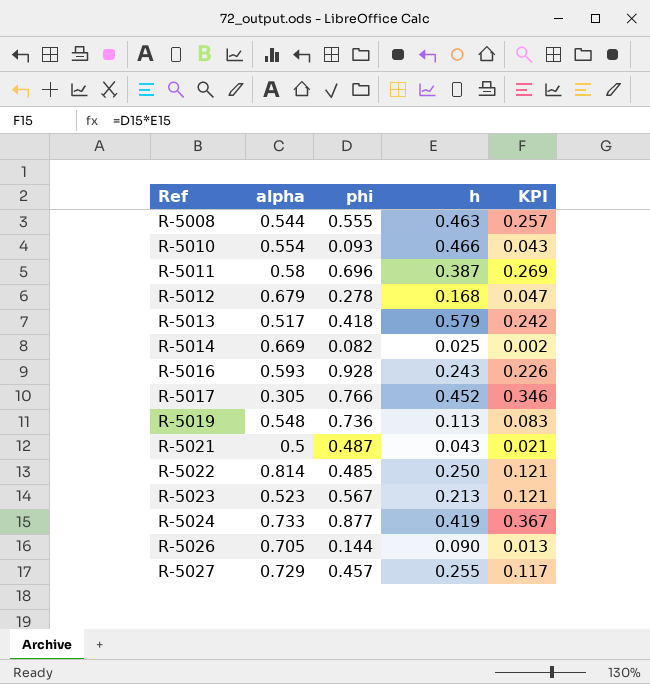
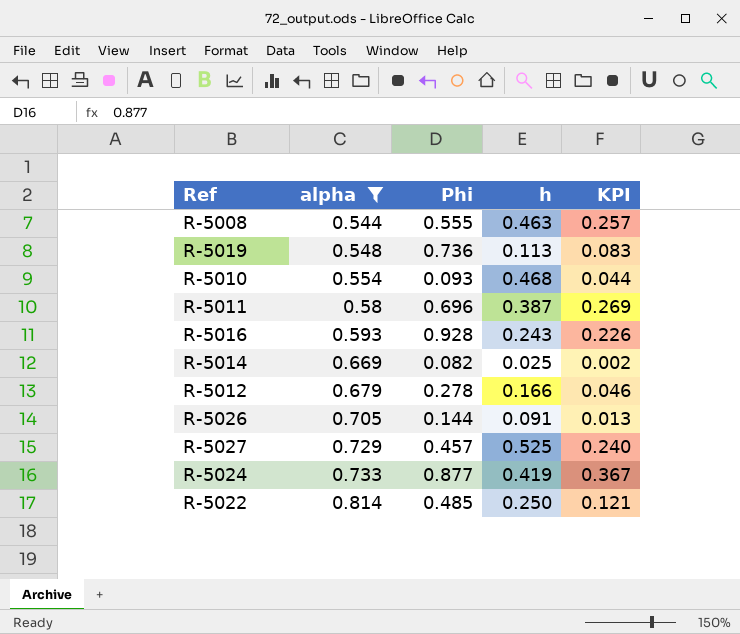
filter: none -> alpha >= 0.544
row order: Ref ascending -> alpha ascending
column name: phi -> Phi
R-5010 | h: 0.466 -> 0.468
R-5010 | KPI: 0.043 -> 0.044
R-5012 | h: 0.168 -> 0.166
R-5012 | KPI: 0.047 -> 0.046
R-5026 | h: 0.090 -> 0.091
R-5027 | h: 0.255 -> 0.525
R-5027 | KPI: 0.117 -> 0.240

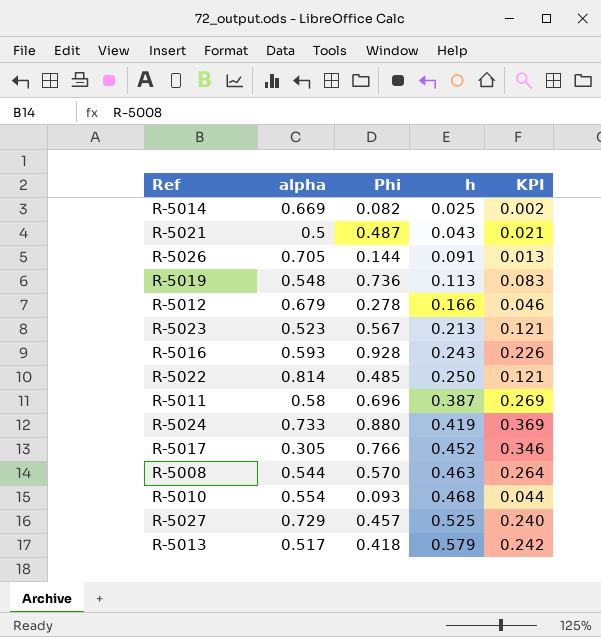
filter: alpha >= 0.544 -> none
row order: alpha ascending -> h ascending
R-5024 | Phi: 0.877 -> 0.880
R-5024 | KPI: 0.367 -> 0.369
R-5008 | Phi: 0.555 -> 0.570
R-5008 | KPI: 0.257 -> 0.264

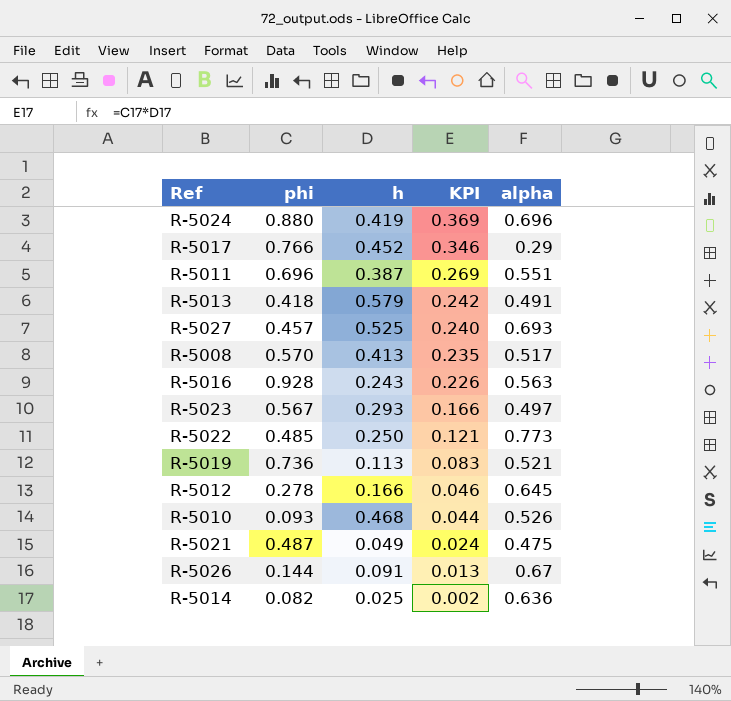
row order: h ascending -> KPI descending
column name: Phi -> phi
column alpha | position: 2 -> 5
R-5024 | alpha: 0.733 -> 0.696
R-5017 | alpha: 0.305 -> 0.29
R-5011 | alpha: 0.58 -> 0.551
R-5013 | alpha: 0.517 -> 0.491
R-5027 | alpha: 0.729 -> 0.693
R-5008 | h: 0.463 -> 0.413
R-5008 | KPI: 0.264 -> 0.235
R-5008 | alpha: 0.544 -> 0.517
R-5016 | alpha: 0.593 -> 0.563
R-5023 | h: 0.213 -> 0.293
R-5023 | KPI: 0.121 -> 0.166
R-5023 | alpha: 0.523 -> 0.497
R-5022 | alpha: 0.814 -> 0.773
R-5019 | alpha: 0.548 -> 0.521
R-5012 | alpha: 0.679 -> 0.645
R-5010 | alpha: 0.554 -> 0.526
R-5021 | h: 0.043 -> 0.049
R-5021 | KPI: 0.021 -> 0.024
R-5021 | alpha: 0.5 -> 0.475
R-5026 | alpha: 0.705 -> 0.67
R-5014 | alpha: 0.669 -> 0.636

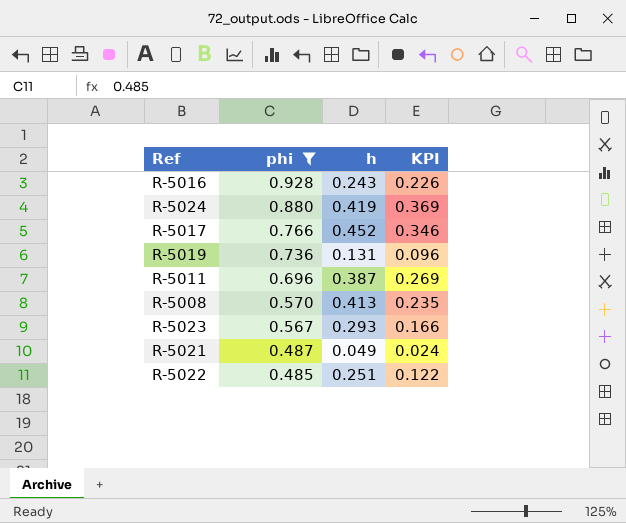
filter: none -> phi >= 0.485
row order: KPI descending -> phi descending
column alpha | position: 5 -> none
R-5019 | h: 0.113 -> 0.131
R-5019 | KPI: 0.083 -> 0.096
R-5022 | h: 0.250 -> 0.251
R-5022 | KPI: 0.121 -> 0.122

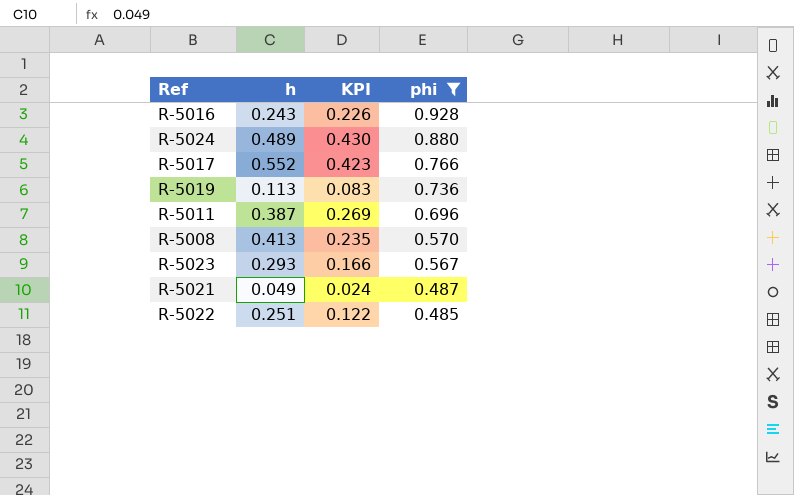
column phi | position: 2 -> 4
R-5024 | h: 0.419 -> 0.489
R-5024 | KPI: 0.369 -> 0.430
R-5017 | h: 0.452 -> 0.552
R-5017 | KPI: 0.346 -> 0.423
R-5019 | h: 0.131 -> 0.113
R-5019 | KPI: 0.096 -> 0.083

